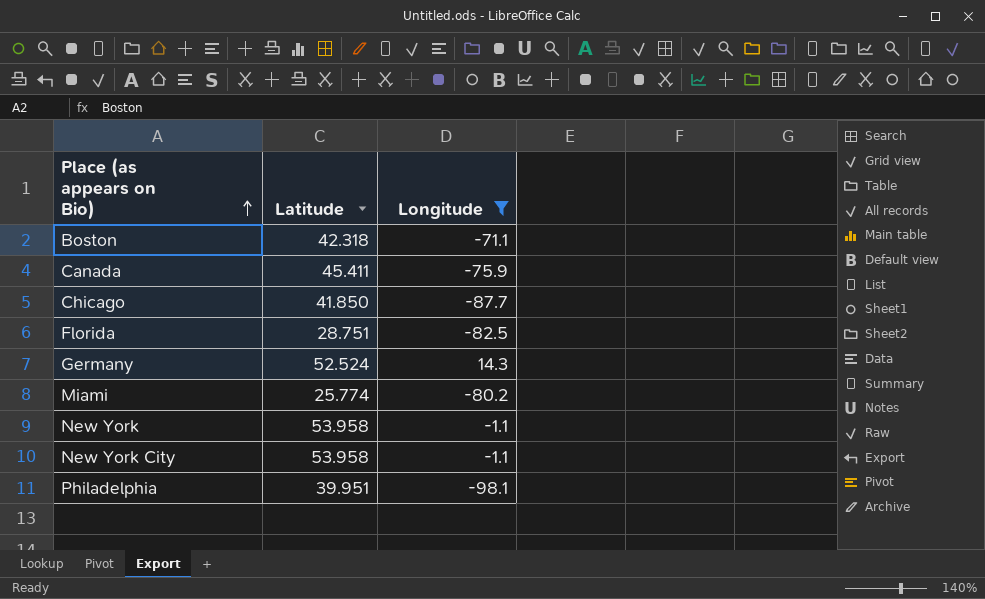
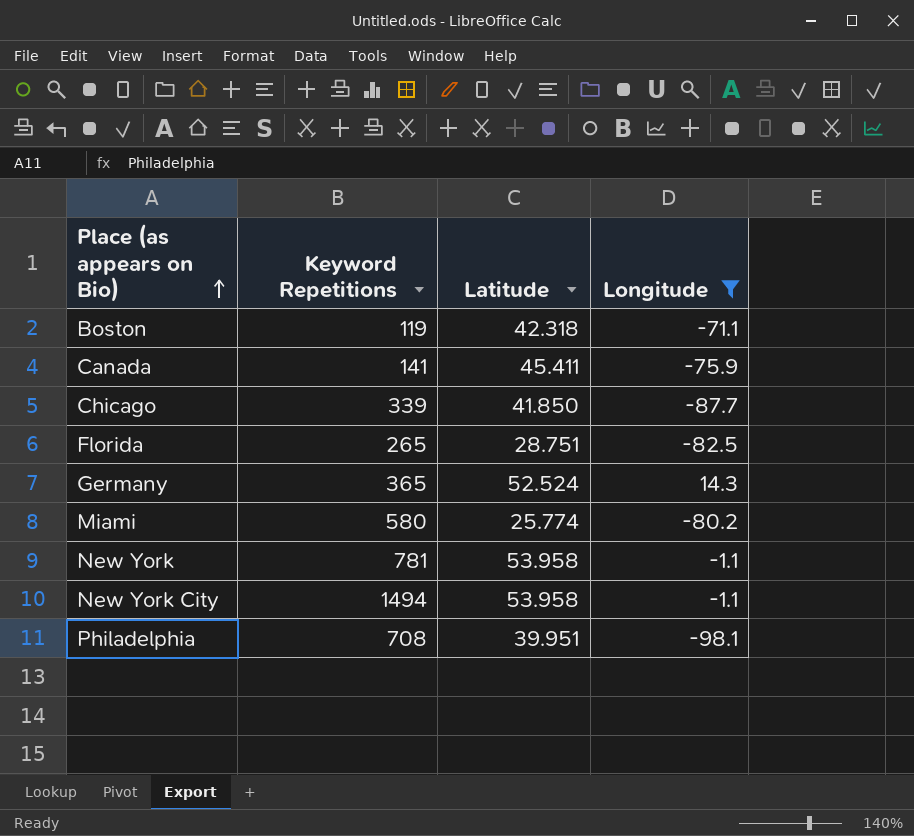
column Keyword Repetitions | position: none -> 2

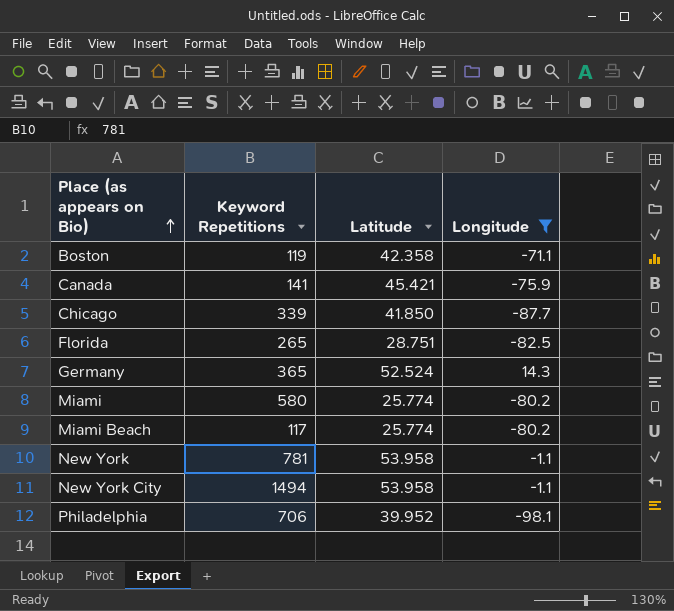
Boston | Latitude: 42.318 -> 42.358
Canada | Latitude: 45.411 -> 45.421
row Miami Beach: none -> 117 | 25.774 | -80.2
Philadelphia | Keyword Repetitions: 708 -> 706
Philadelphia | Latitude: 39.951 -> 39.952

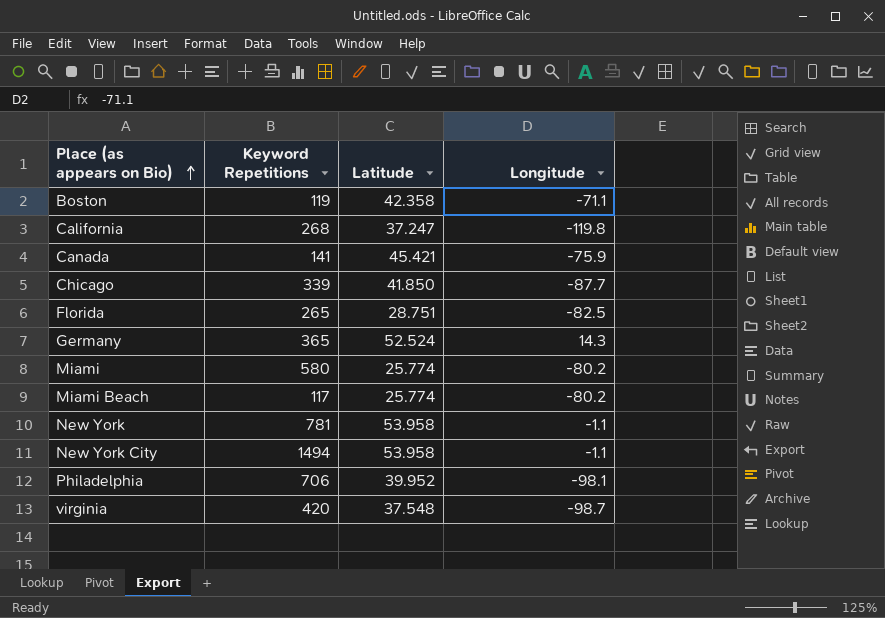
filter: Longitude >= -98.1 -> none

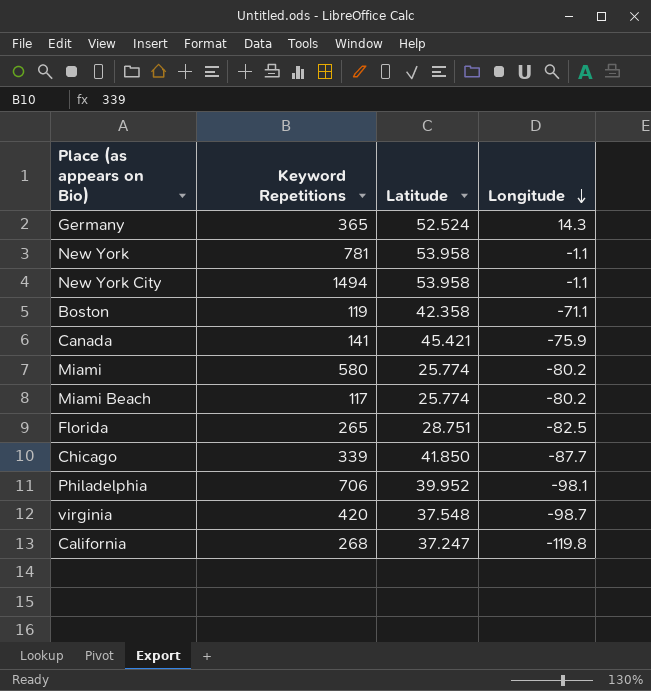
row order: Place (as appears on Bio) ascending -> Longitude descending

